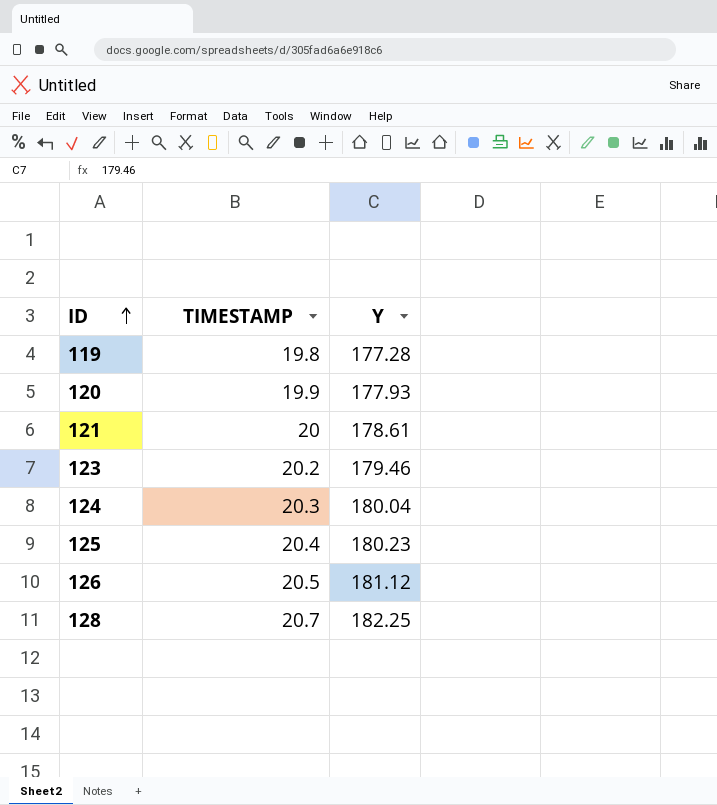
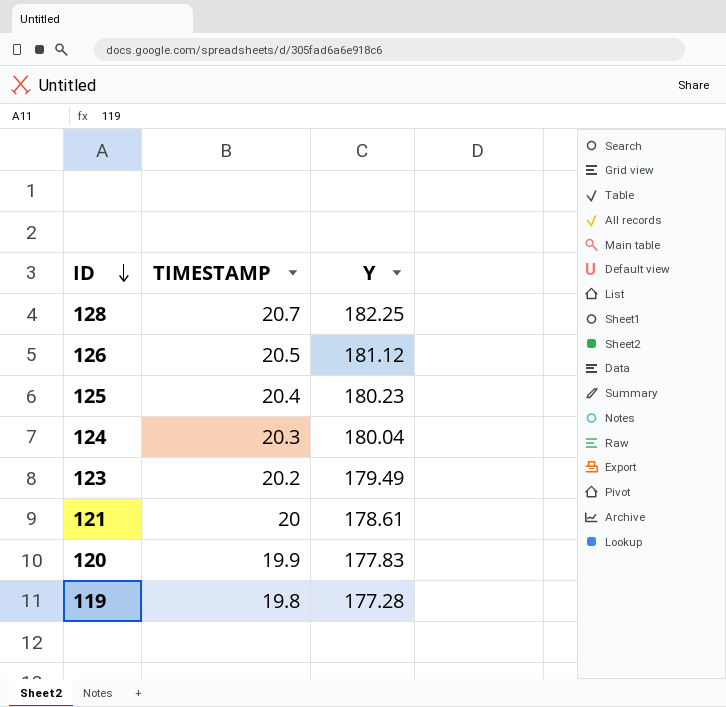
row order: ID ascending -> ID descending
123 | Y: 179.46 -> 179.49
120 | Y: 177.93 -> 177.83

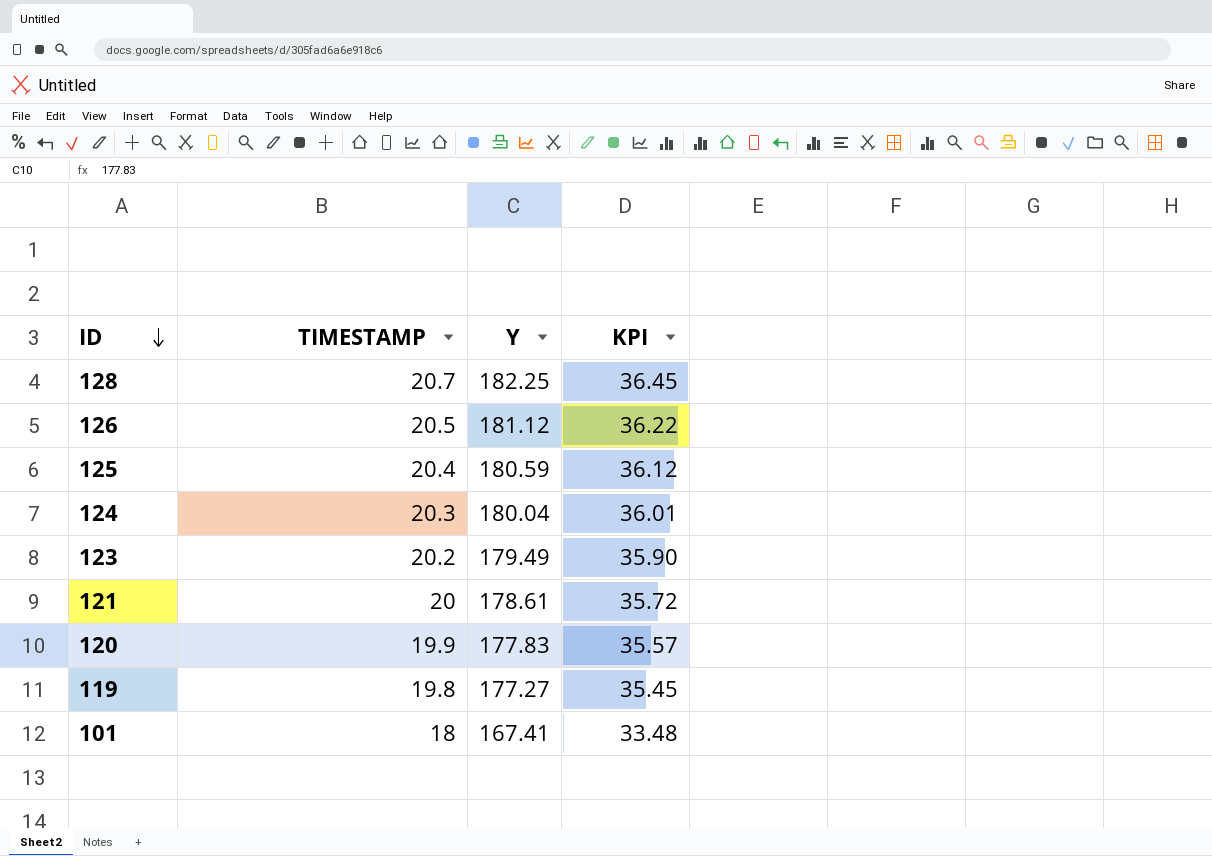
column KPI | formula: none -> [Y] * 0.2
125 | Y: 180.23 -> 180.59
119 | Y: 177.28 -> 177.27
row 101: none -> 18 | 167.41 | 33.48

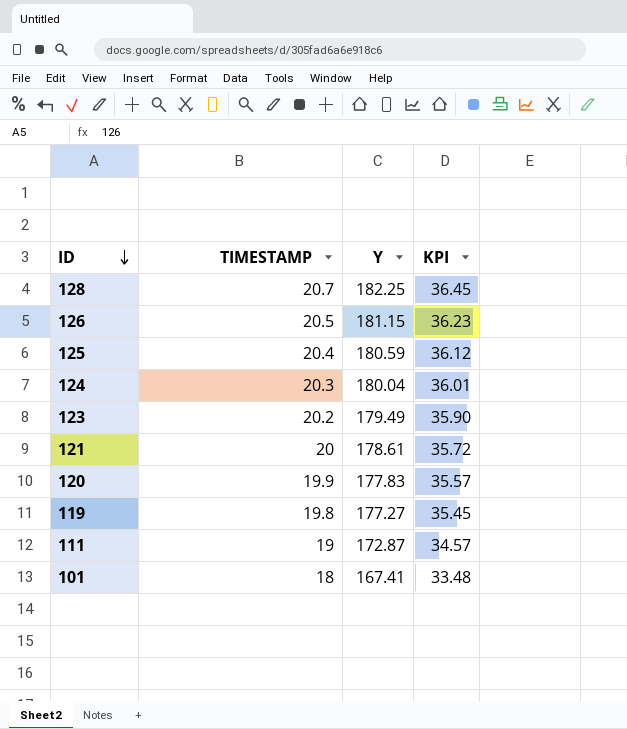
126 | Y: 181.12 -> 181.15
126 | KPI: 36.22 -> 36.23
row 111: none -> 19 | 172.87 | 34.57

